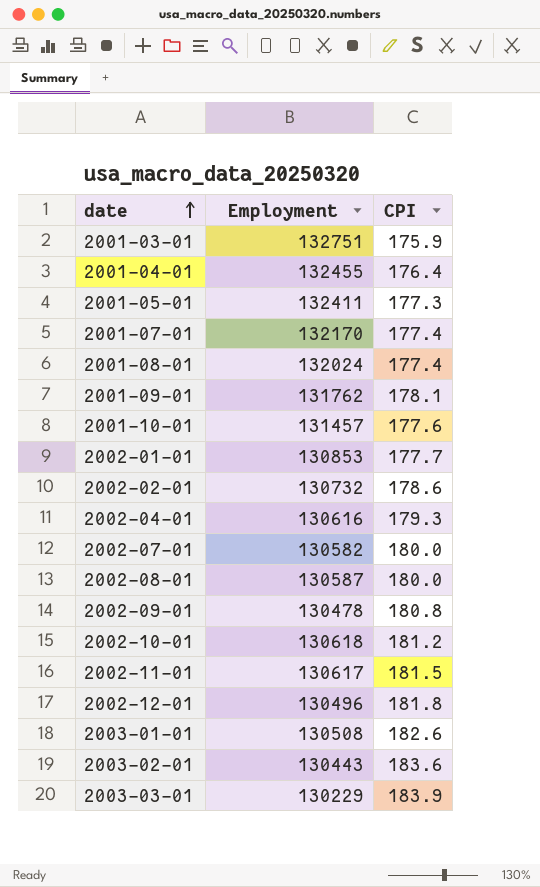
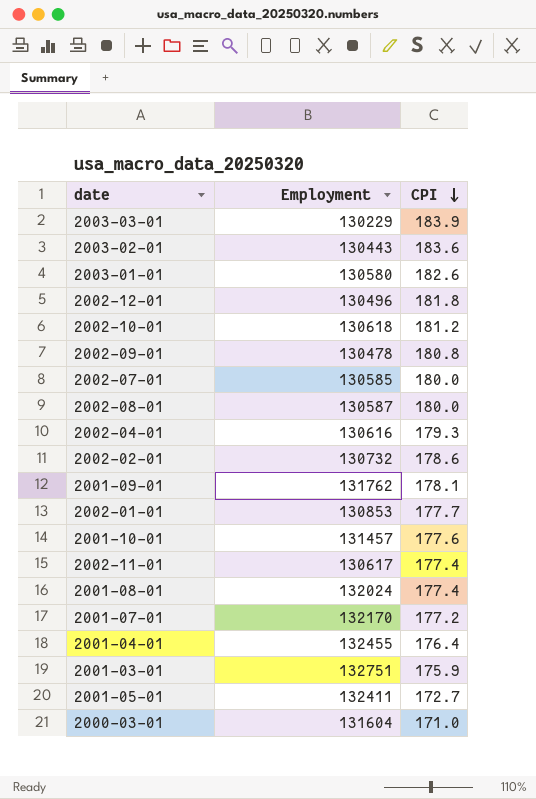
row order: date ascending -> CPI descending
2003-01-01 | Employment: 130508 -> 130580
2002-07-01 | Employment: 130582 -> 130585
2002-11-01 | CPI: 181.5 -> 177.4
2001-07-01 | CPI: 177.4 -> 177.2
2001-05-01 | CPI: 177.3 -> 172.7
row 2000-03-01: none -> 131604 | 171.0

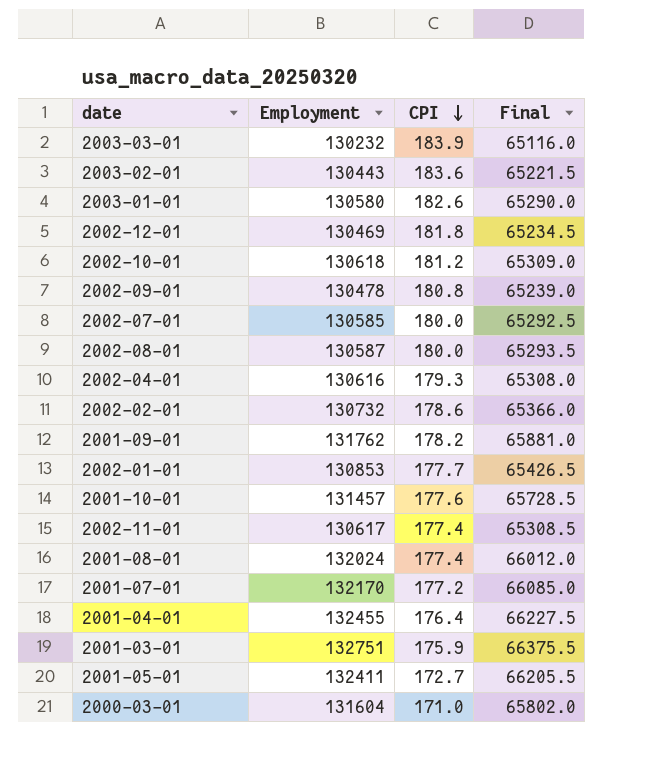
column Final | formula: none -> [Employment] * 0.5
2003-03-01 | Employment: 130229 -> 130232
2002-12-01 | Employment: 130496 -> 130469
2001-09-01 | CPI: 178.1 -> 178.2

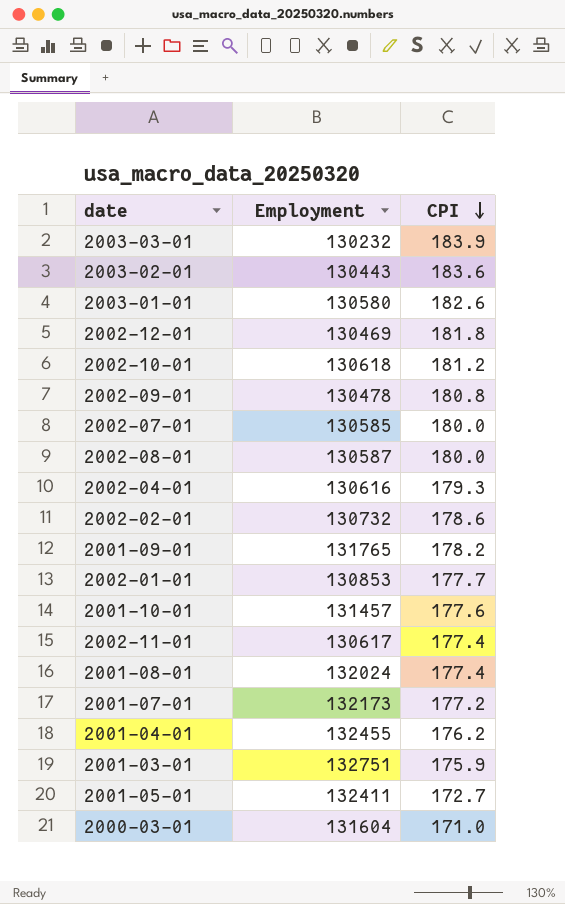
column Final | formula: [Employment] * 0.5 -> none
2001-09-01 | Employment: 131762 -> 131765
2001-07-01 | Employment: 132170 -> 132173
2001-04-01 | CPI: 176.4 -> 176.2

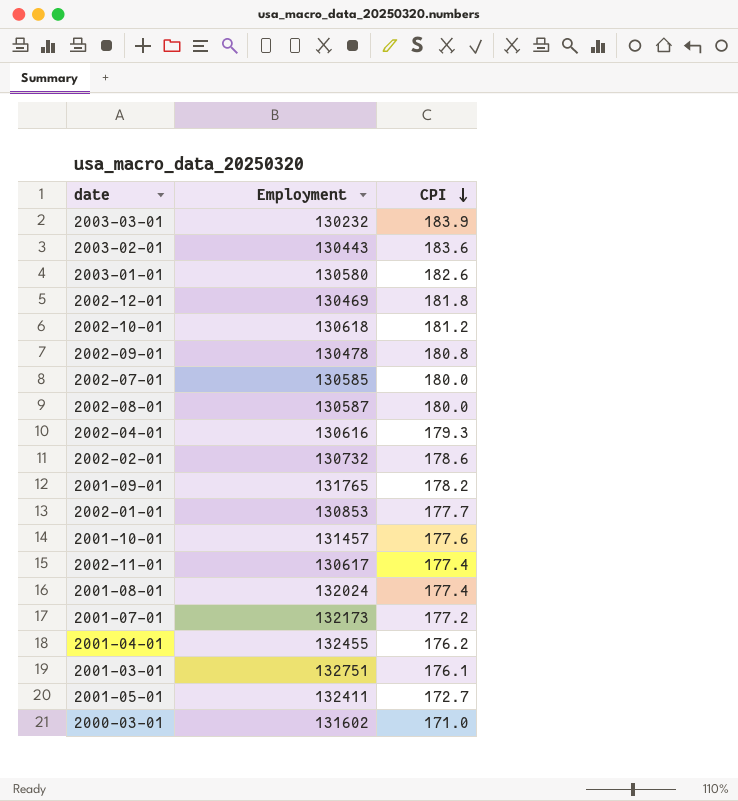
2001-03-01 | CPI: 175.9 -> 176.1
2000-03-01 | Employment: 131604 -> 131602

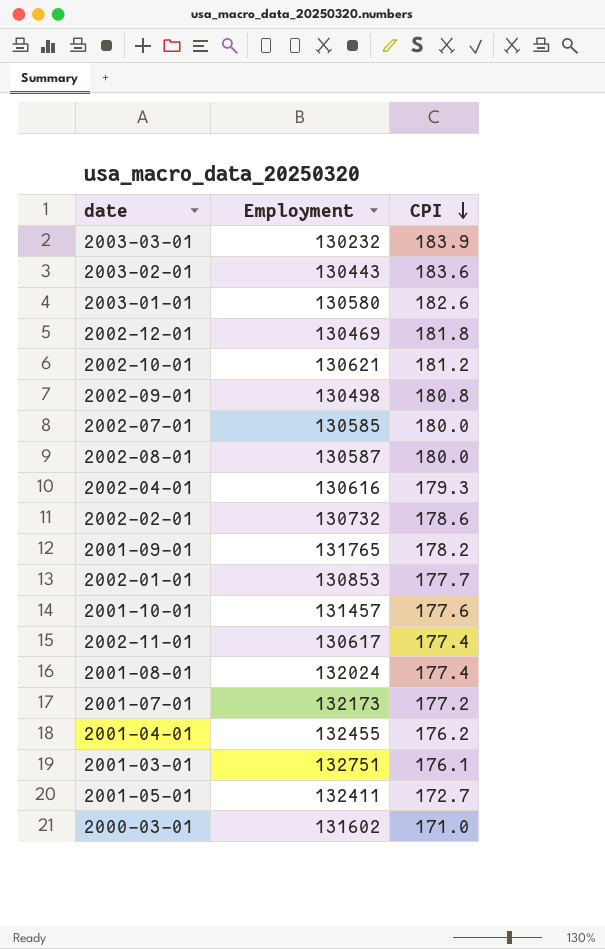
2002-10-01 | Employment: 130618 -> 130621
2002-09-01 | Employment: 130478 -> 130498

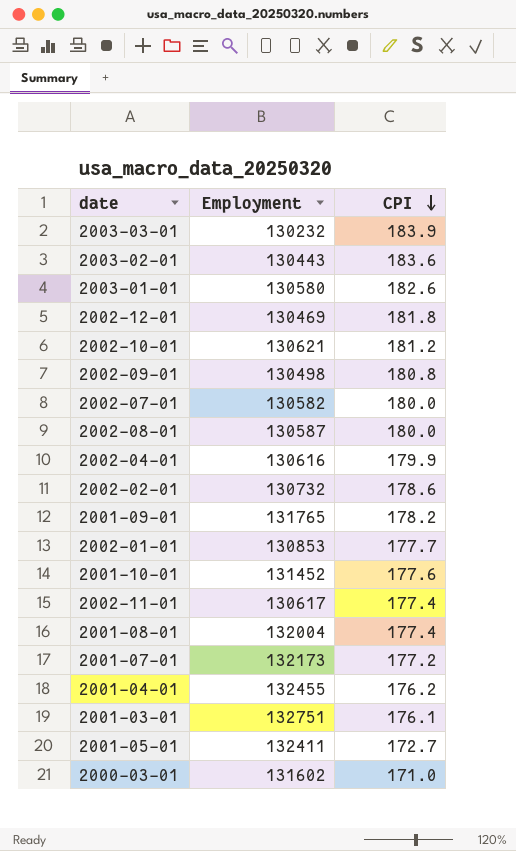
2002-07-01 | Employment: 130585 -> 130582
2002-04-01 | CPI: 179.3 -> 179.9
2001-10-01 | Employment: 131457 -> 131452
2001-08-01 | Employment: 132024 -> 132004

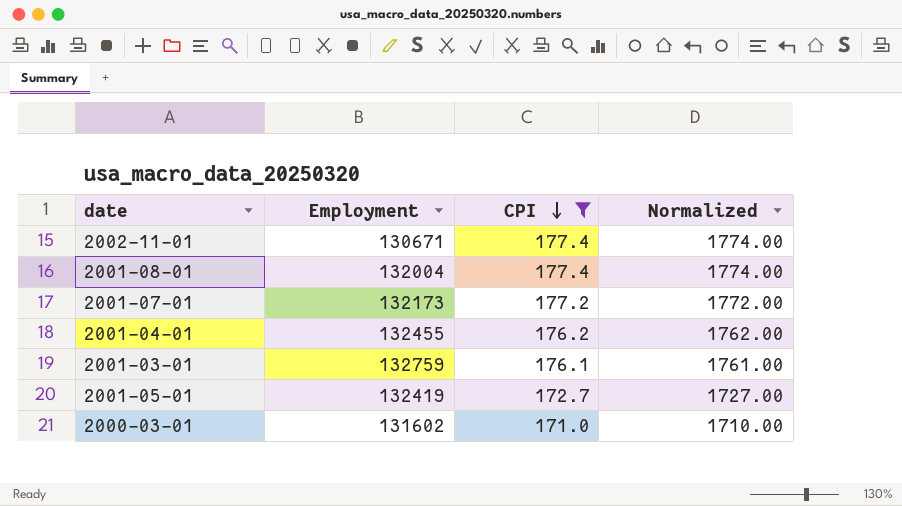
filter: none -> CPI <= 177.4
column Normalized | formula: none -> [CPI] * 10
2002-11-01 | Employment: 130617 -> 130671
2001-03-01 | Employment: 132751 -> 132759
2001-05-01 | Employment: 132411 -> 132419

